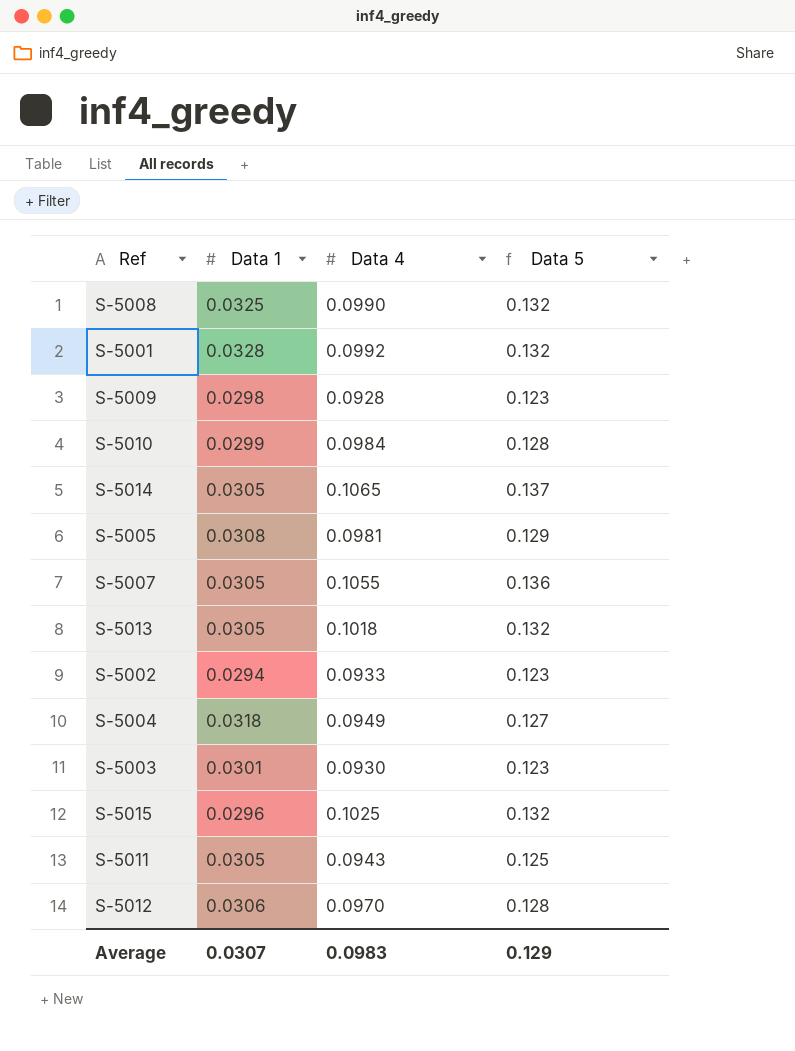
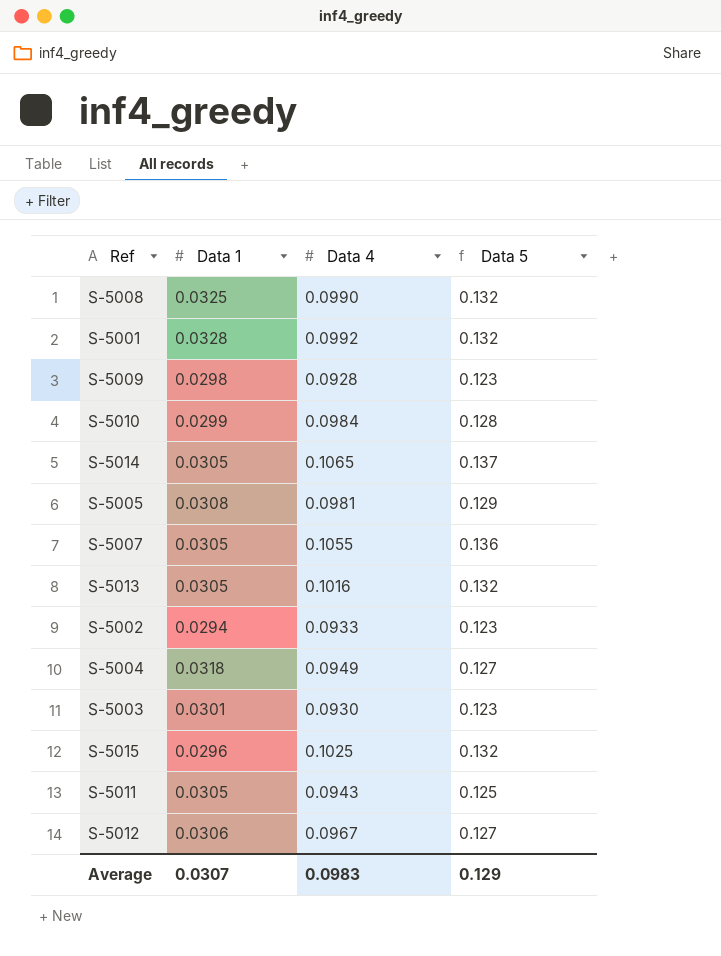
S-5013 | Data 4: 0.1018 -> 0.1016
S-5012 | Data 4: 0.0970 -> 0.0967
S-5012 | Data 5: 0.128 -> 0.127

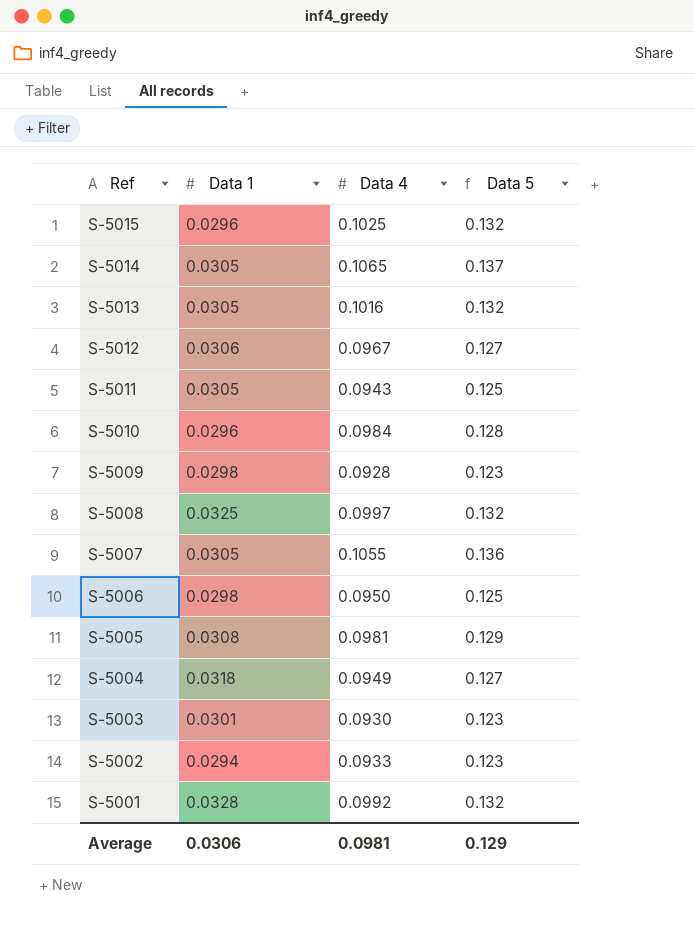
row order: none -> Ref descending
S-5010 | Data 1: 0.0299 -> 0.0296
S-5008 | Data 4: 0.0990 -> 0.0997
row S-5006: none -> 0.0298 | 0.0950 | 0.125
Average | Data 1: 0.0307 -> 0.0306
Average | Data 4: 0.0983 -> 0.0981

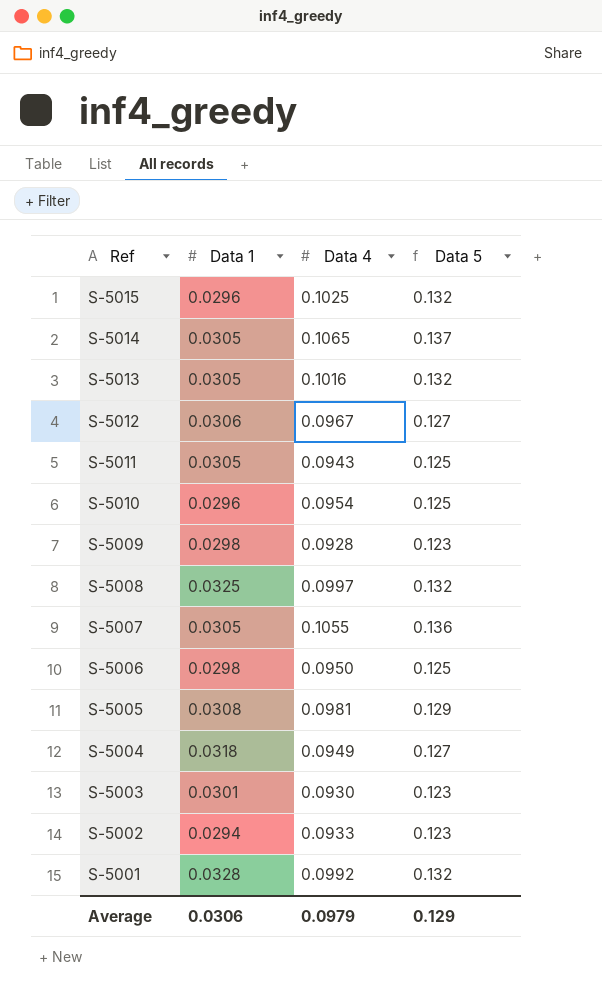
S-5010 | Data 4: 0.0984 -> 0.0954
S-5010 | Data 5: 0.128 -> 0.125
Average | Data 4: 0.0981 -> 0.0979

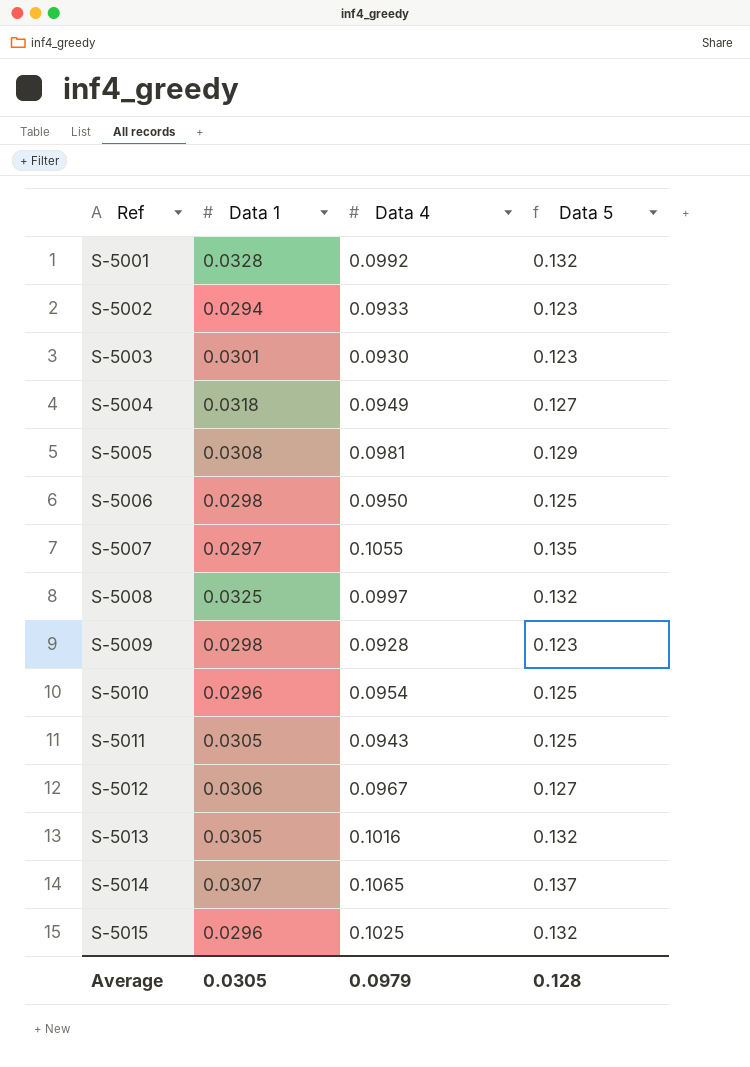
row order: Ref descending -> Ref ascending
S-5007 | Data 1: 0.0305 -> 0.0297
S-5007 | Data 5: 0.136 -> 0.135
S-5014 | Data 1: 0.0305 -> 0.0307
Average | Data 1: 0.0306 -> 0.0305
Average | Data 5: 0.129 -> 0.128

